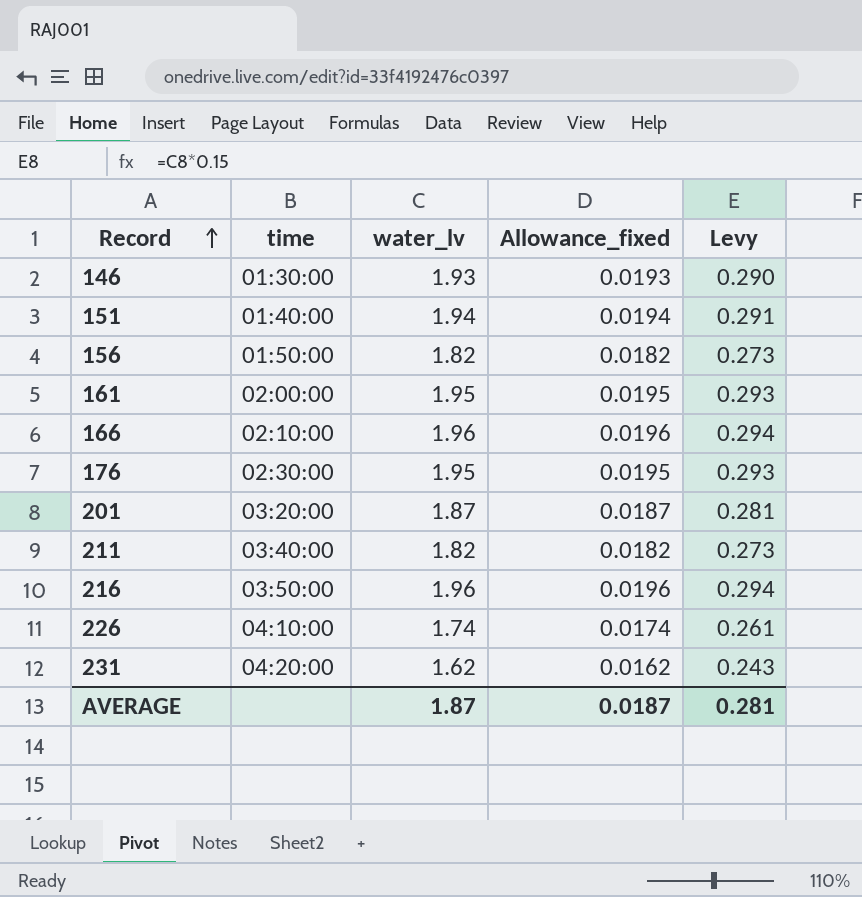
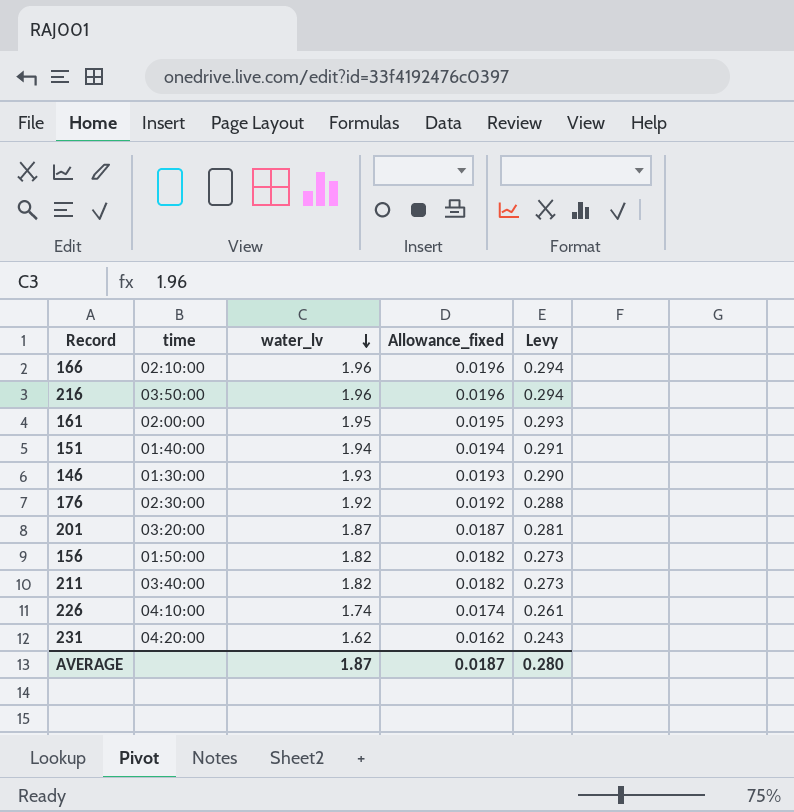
row order: Record ascending -> water_lv descending
176 | water_lv: 1.95 -> 1.92
176 | Allowance_fixed: 0.0195 -> 0.0192
176 | Levy: 0.293 -> 0.288
AVERAGE | Levy: 0.281 -> 0.280

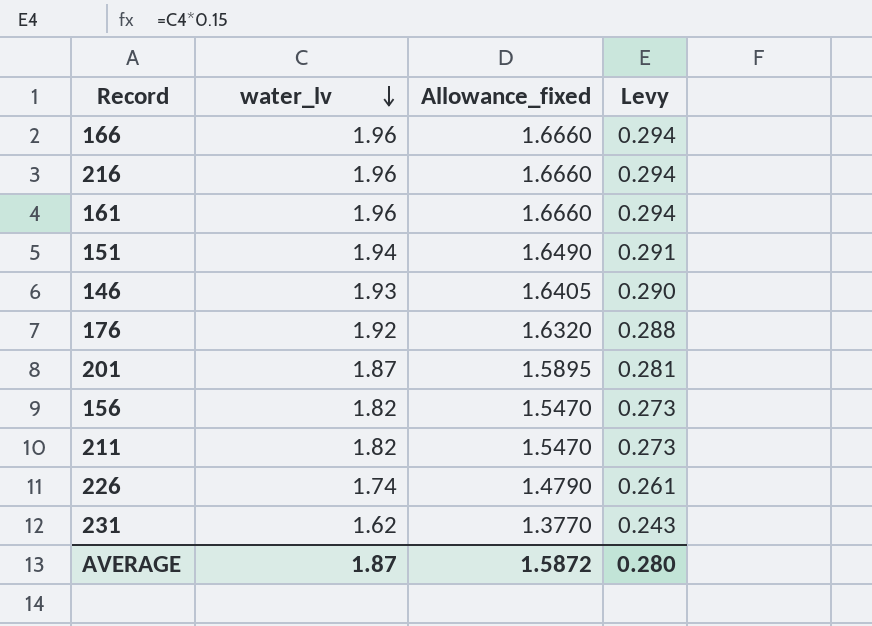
column time | position: 2 -> none
column Allowance_fixed | formula: [water_lv] * 0.01 -> [water_lv] * 0.85
161 | water_lv: 1.95 -> 1.96
161 | Levy: 0.293 -> 0.294
AVERAGE | Allowance_fixed: 0.0187 -> 1.5872

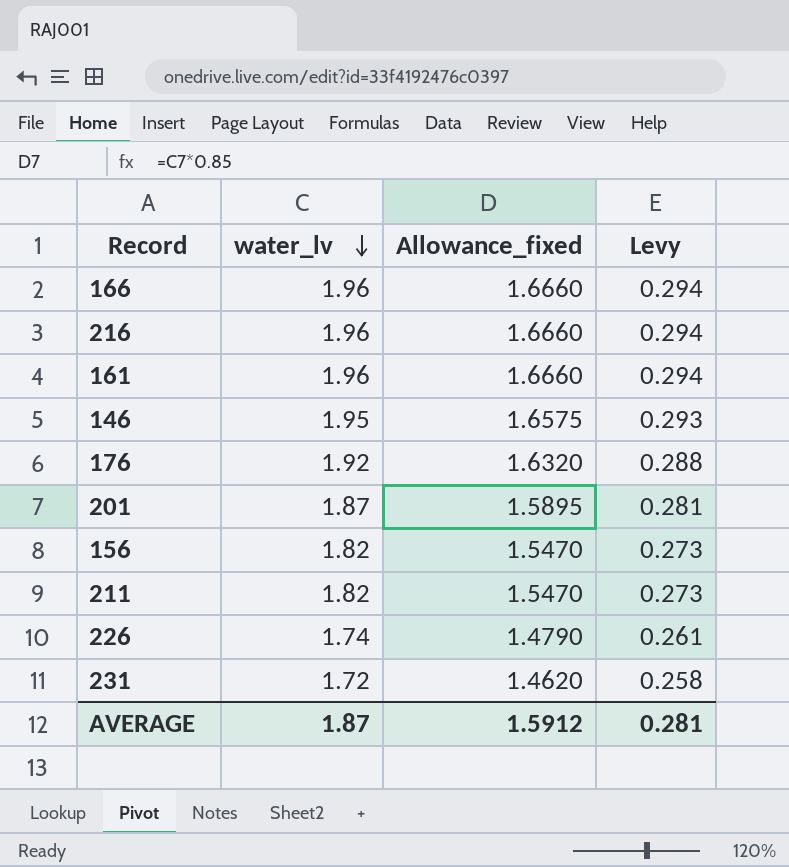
row 151: 1.94 | 1.6490 | 0.291 -> none
146 | water_lv: 1.93 -> 1.95
146 | Allowance_fixed: 1.6405 -> 1.6575
146 | Levy: 0.290 -> 0.293
231 | water_lv: 1.62 -> 1.72
231 | Allowance_fixed: 1.3770 -> 1.4620
231 | Levy: 0.243 -> 0.258
AVERAGE | Allowance_fixed: 1.5872 -> 1.5912
AVERAGE | Levy: 0.280 -> 0.281

